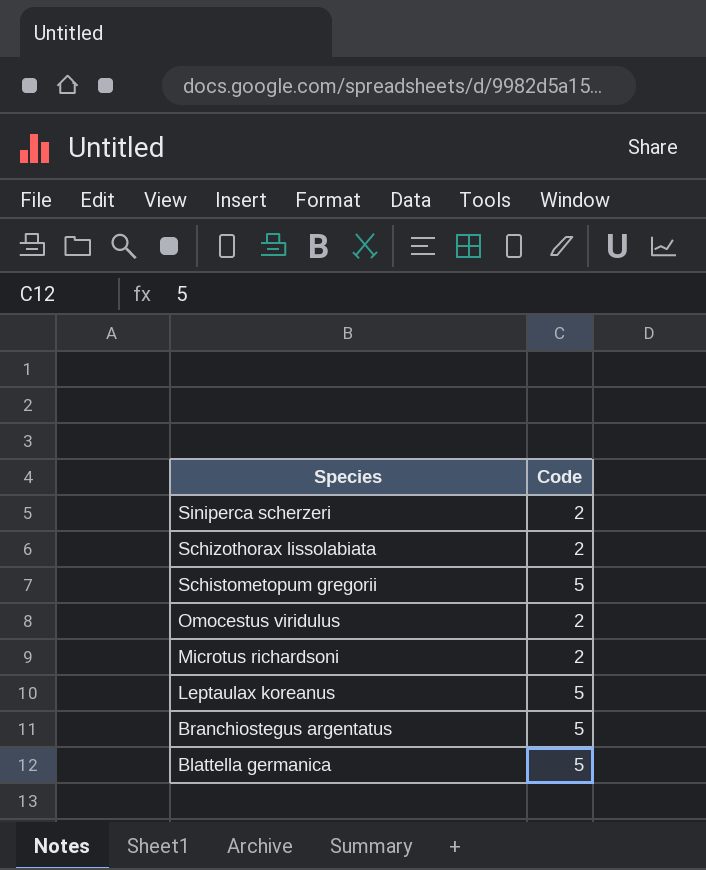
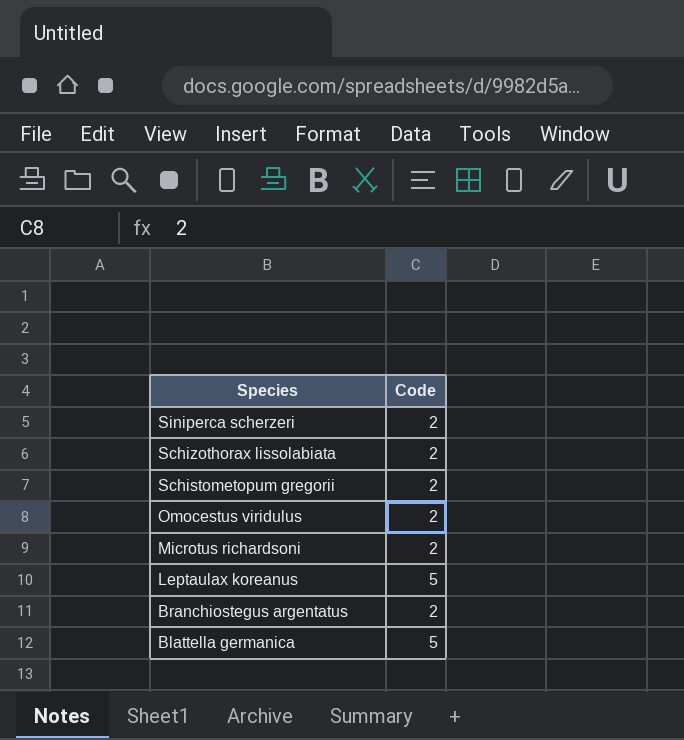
Schistometopum gregorii | Code: 5 -> 2
Branchiostegus argentatus | Code: 5 -> 2

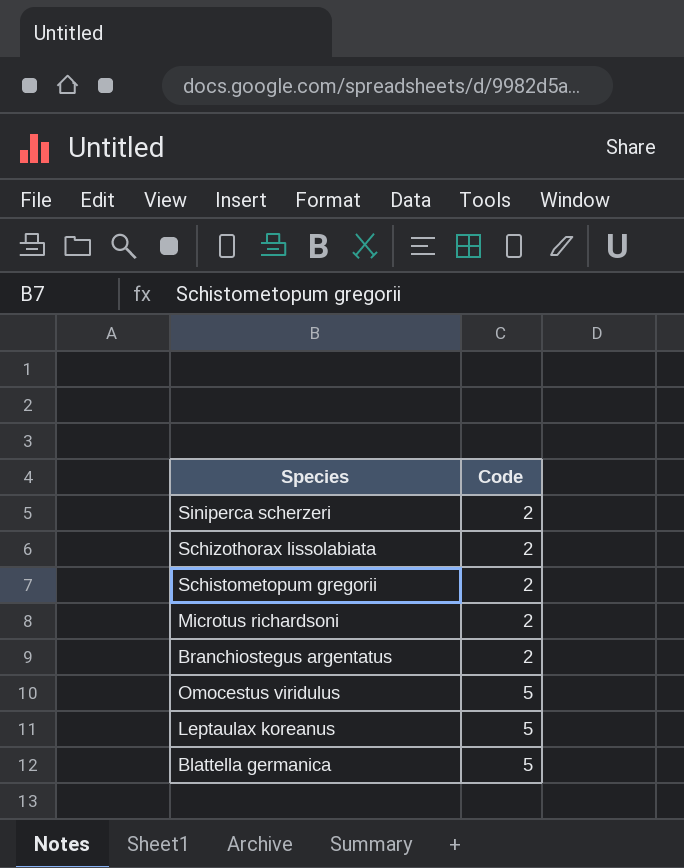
row order: Species descending -> Code ascending
Omocestus viridulus | Code: 2 -> 5

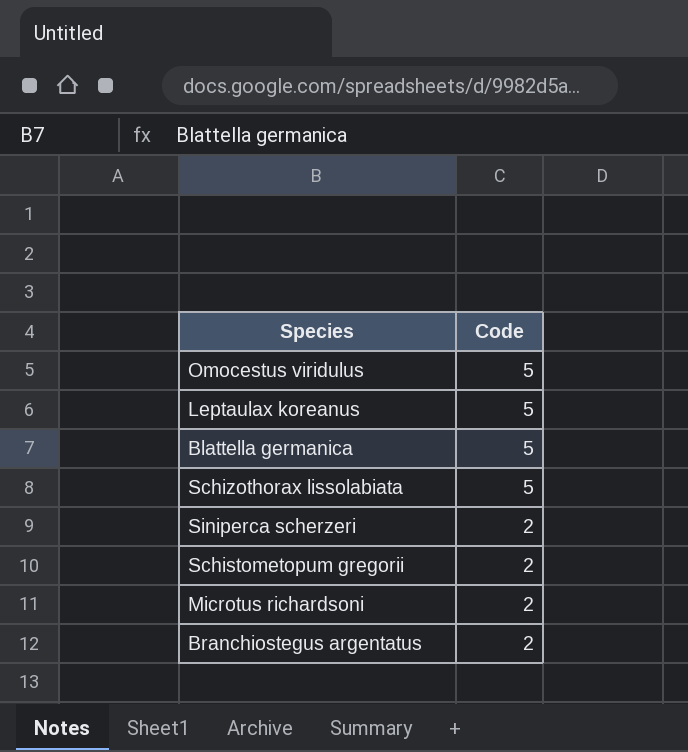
row order: Code ascending -> Code descending
Schizothorax lissolabiata | Code: 2 -> 5

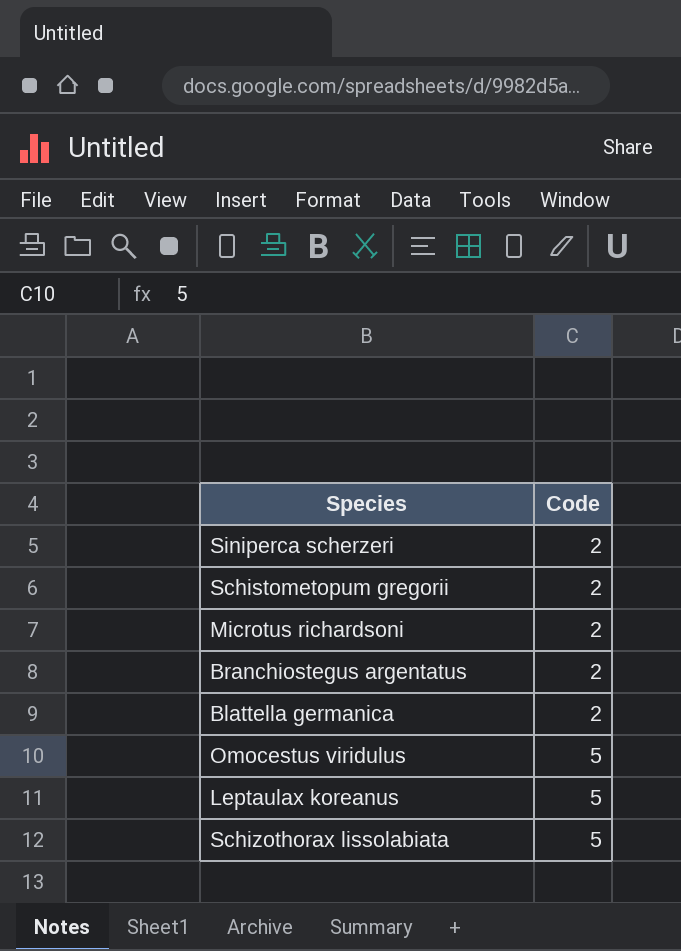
row order: Code descending -> Code ascending
Blattella germanica | Code: 5 -> 2

